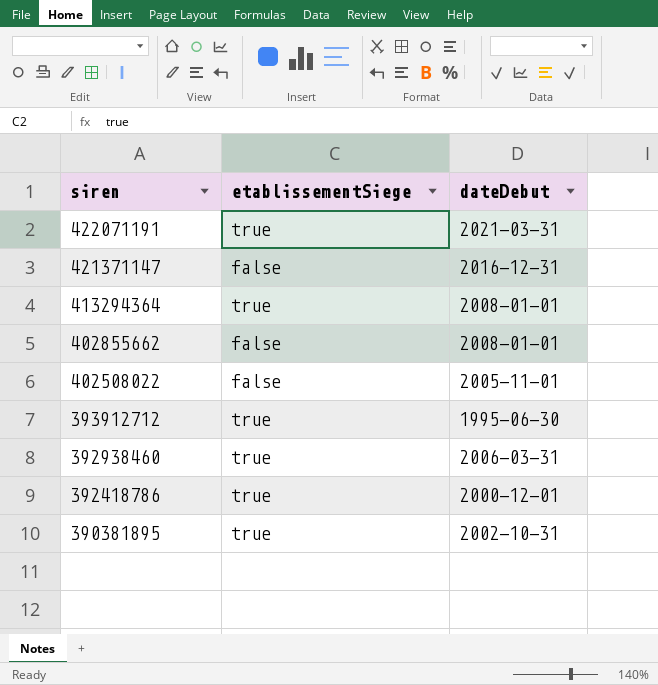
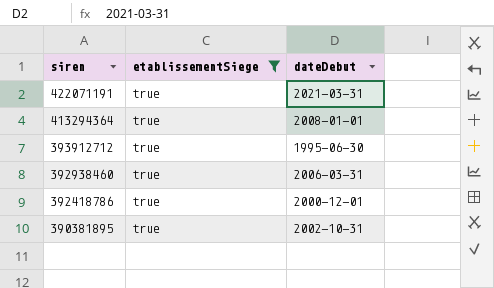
filter: none -> etablissementSiege = true

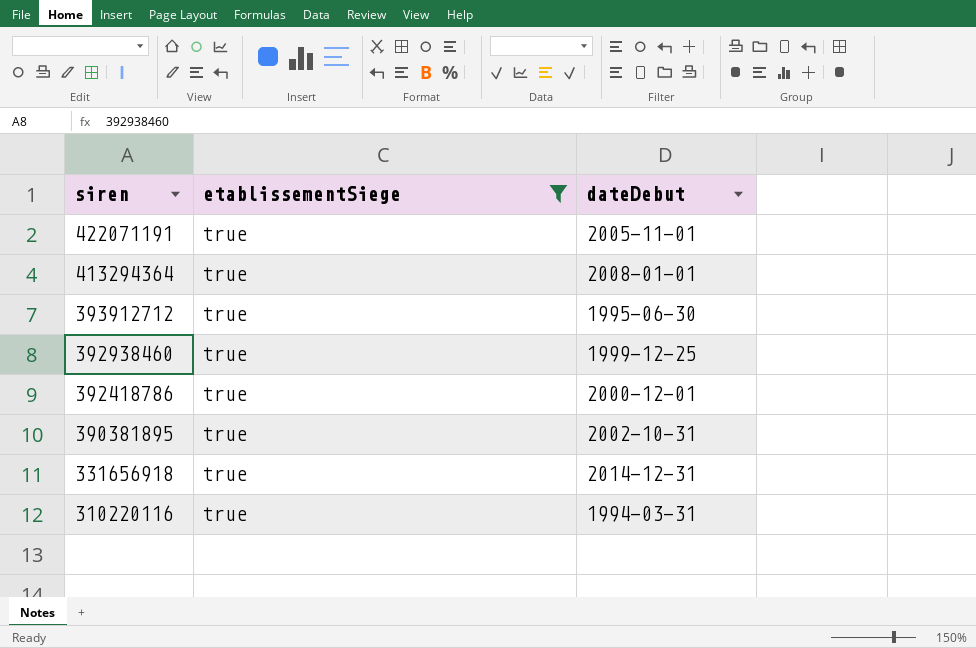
422071191 | dateDebut: 2021-03-31 -> 2005-11-01
392938460 | dateDebut: 2006-03-31 -> 1999-12-25
row 331656918: none -> true | 2014-12-31
row 310220116: none -> true | 1994-03-31

